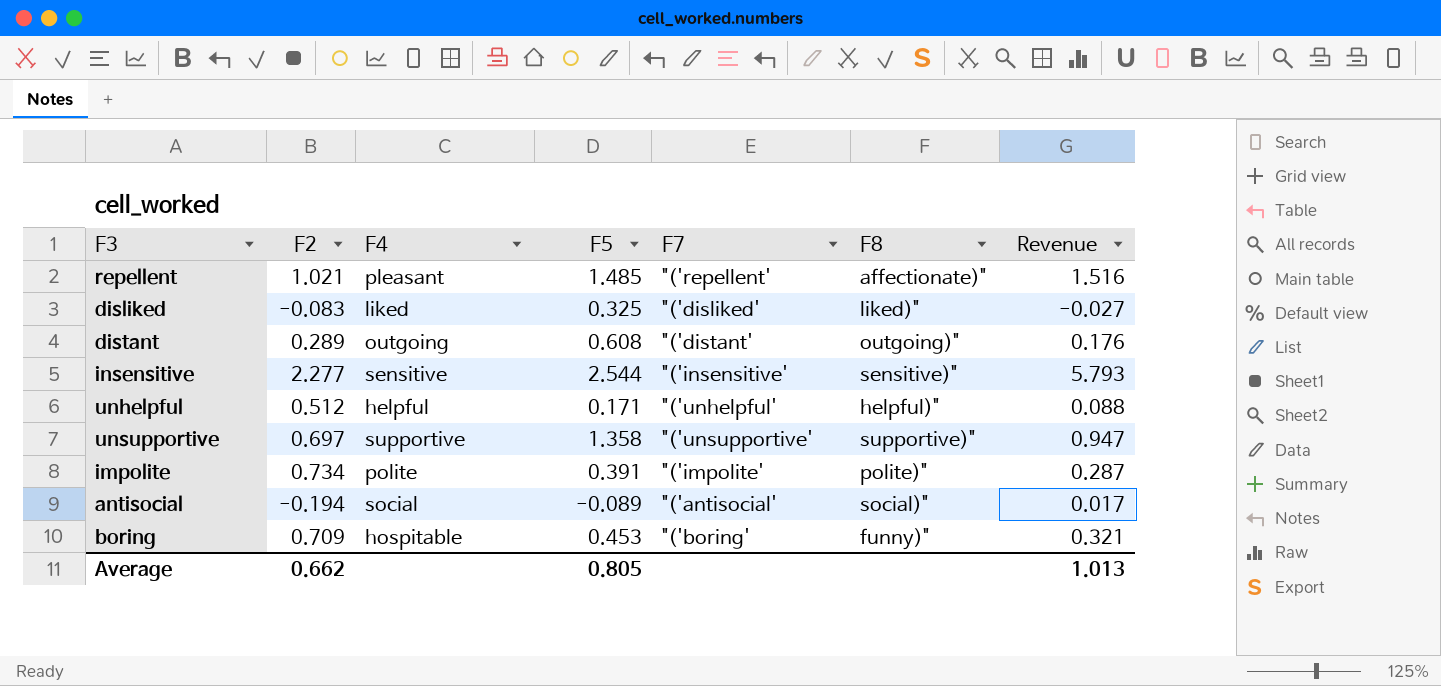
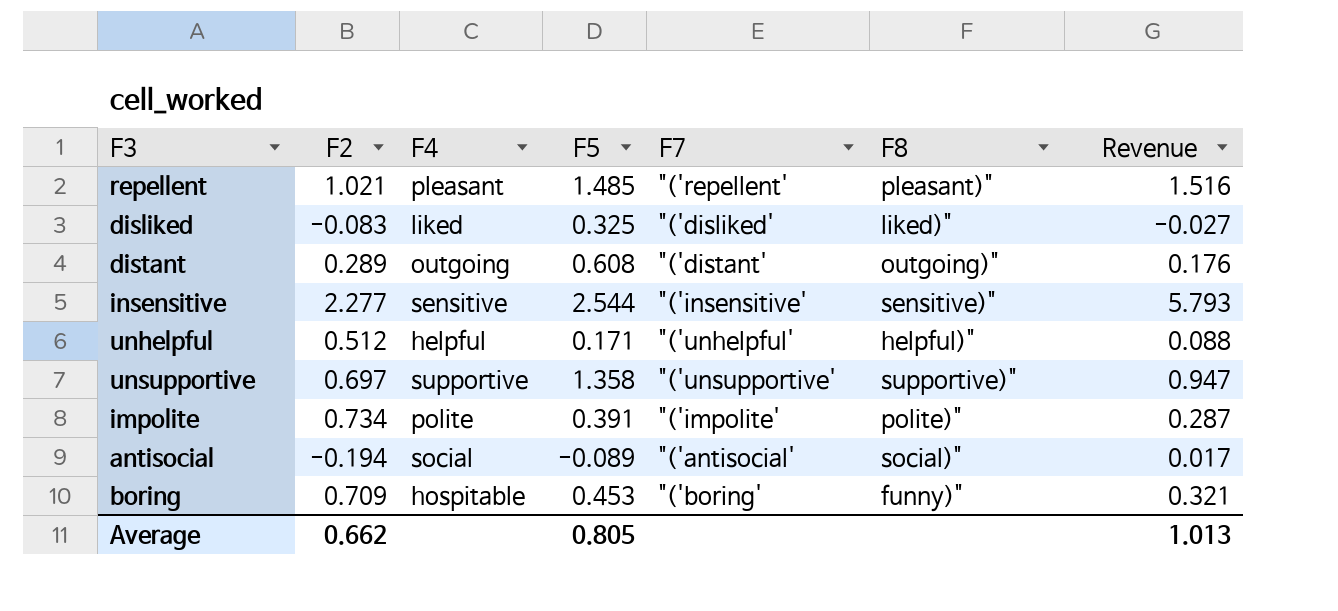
repellent | F8: affectionate)" -> pleasant)"

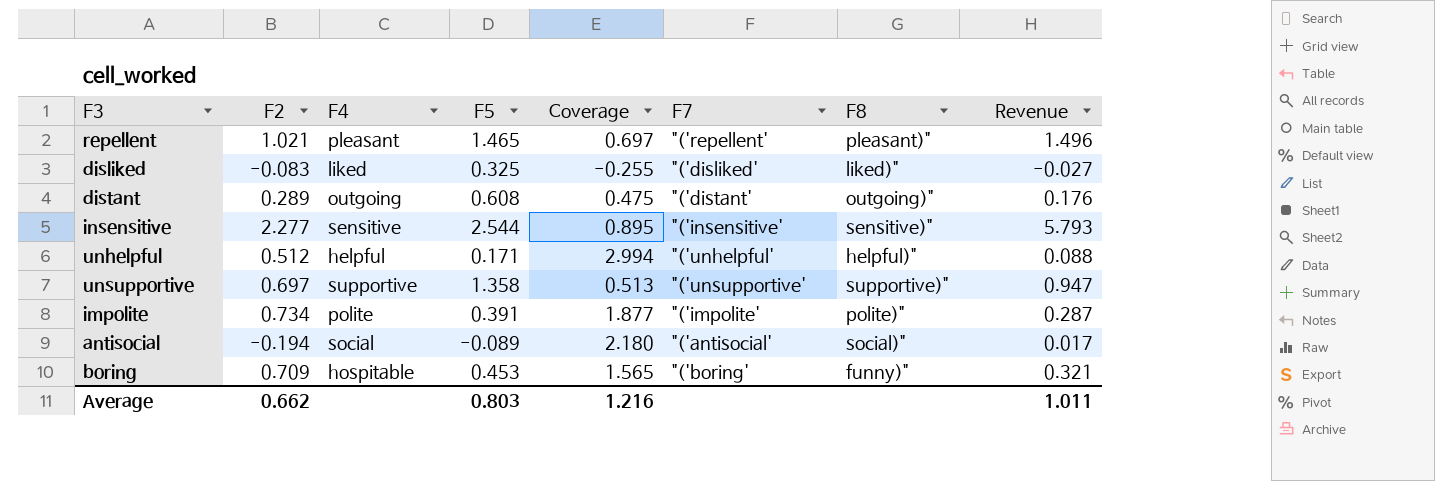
column Coverage | formula: none -> [F2] / [F5]
repellent | F5: 1.485 -> 1.465
repellent | Revenue: 1.516 -> 1.496
Average | F5: 0.805 -> 0.803
Average | Revenue: 1.013 -> 1.011

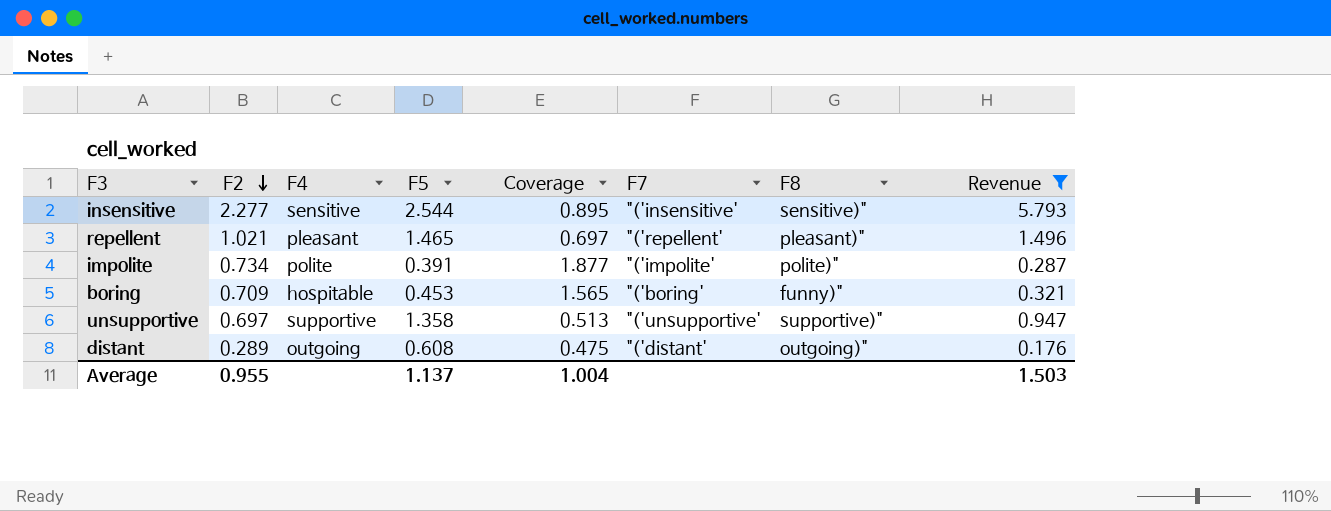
filter: none -> Revenue >= 0.176
row order: none -> F2 descending
Average | F2: 0.662 -> 0.955
Average | F5: 0.803 -> 1.137
Average | Coverage: 1.216 -> 1.004
Average | Revenue: 1.011 -> 1.503

